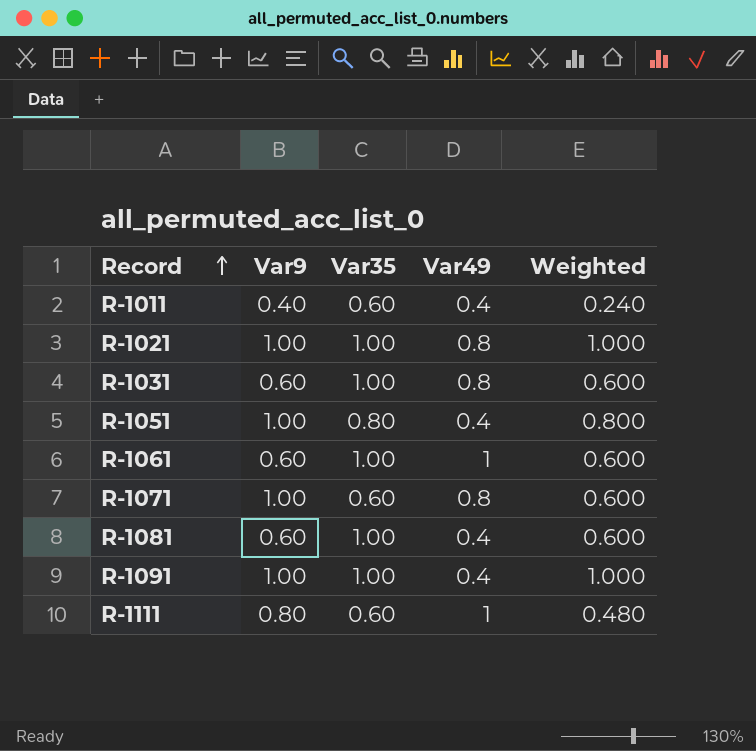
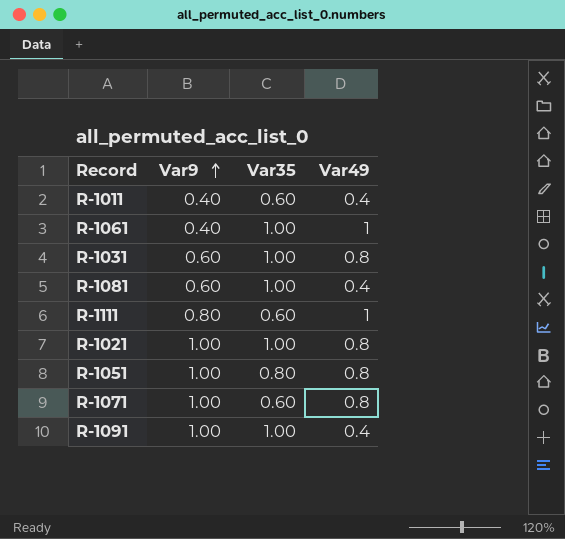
row order: Record ascending -> Var9 ascending
column Weighted | formula: [Var9] * [Var35] -> none
R-1061 | Var9: 0.60 -> 0.40
R-1051 | Var49: 0.4 -> 0.8

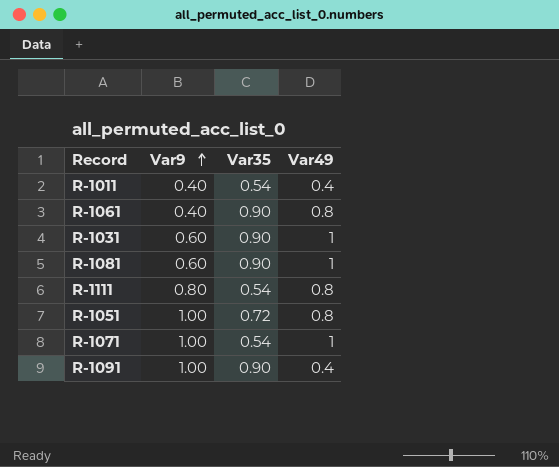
row R-1021: 1.00 | 1.00 | 0.8 -> none
R-1011 | Var35: 0.60 -> 0.54
R-1061 | Var35: 1.00 -> 0.90
R-1061 | Var49: 1 -> 0.8
R-1031 | Var35: 1.00 -> 0.90
R-1031 | Var49: 0.8 -> 1
R-1081 | Var35: 1.00 -> 0.90
R-1081 | Var49: 0.4 -> 1
R-1111 | Var35: 0.60 -> 0.54
R-1111 | Var49: 1 -> 0.8
R-1051 | Var35: 0.80 -> 0.72
R-1071 | Var35: 0.60 -> 0.54
R-1071 | Var49: 0.8 -> 1
R-1091 | Var35: 1.00 -> 0.90

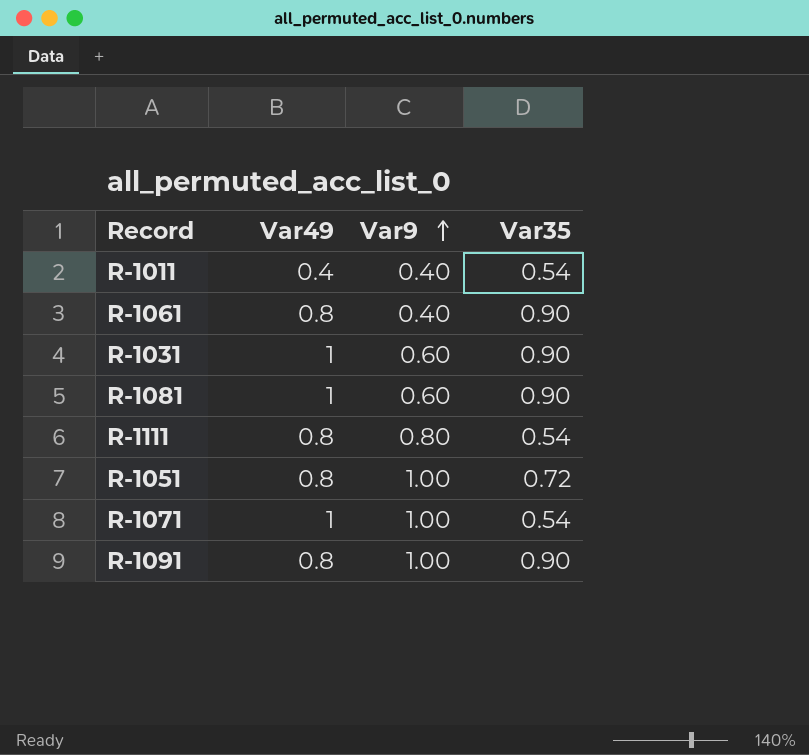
column Var49 | position: 4 -> 2
R-1091 | Var49: 0.4 -> 0.8

